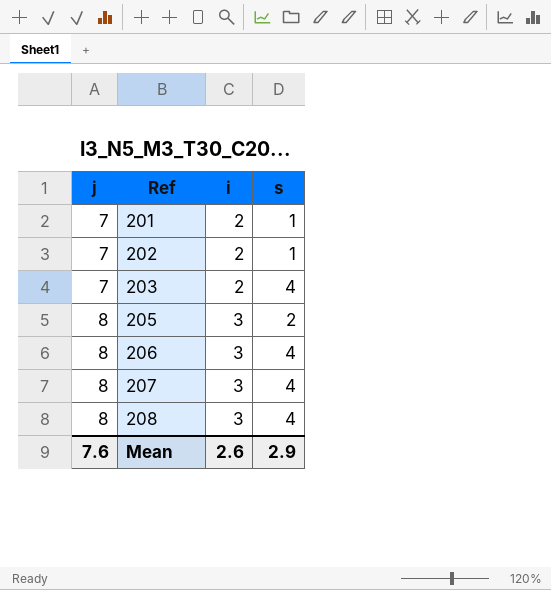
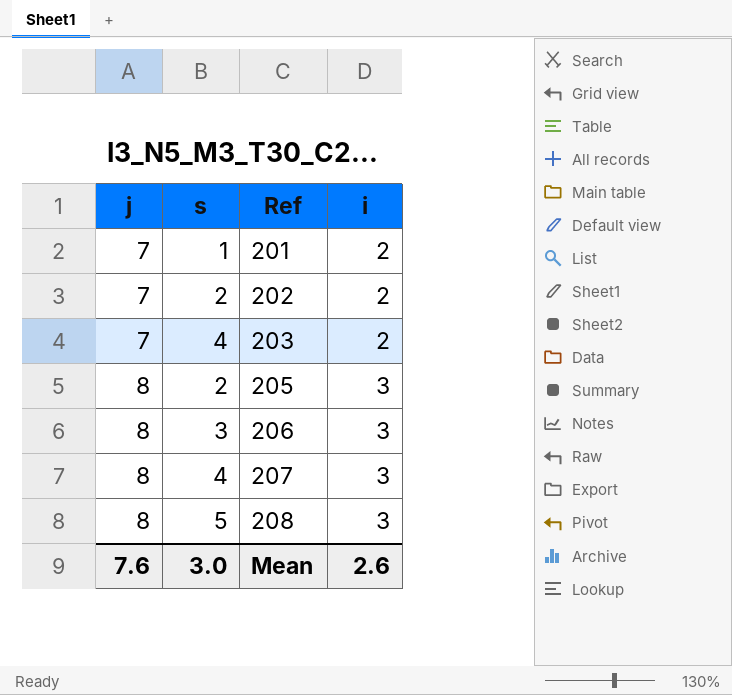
column s | position: 4 -> 2
202 | s: 1 -> 2
206 | s: 4 -> 3
208 | s: 4 -> 5
Mean | s: 2.9 -> 3.0

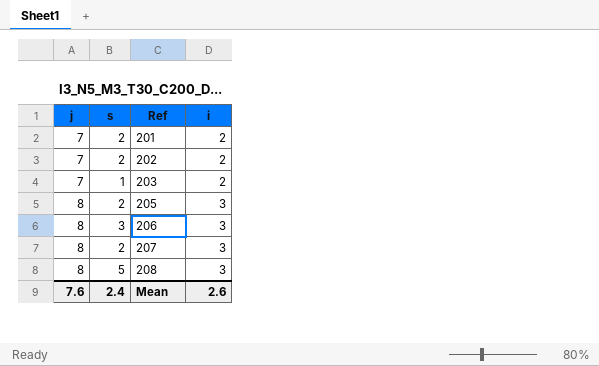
201 | s: 1 -> 2
203 | s: 4 -> 1
207 | s: 4 -> 2
Mean | s: 3.0 -> 2.4

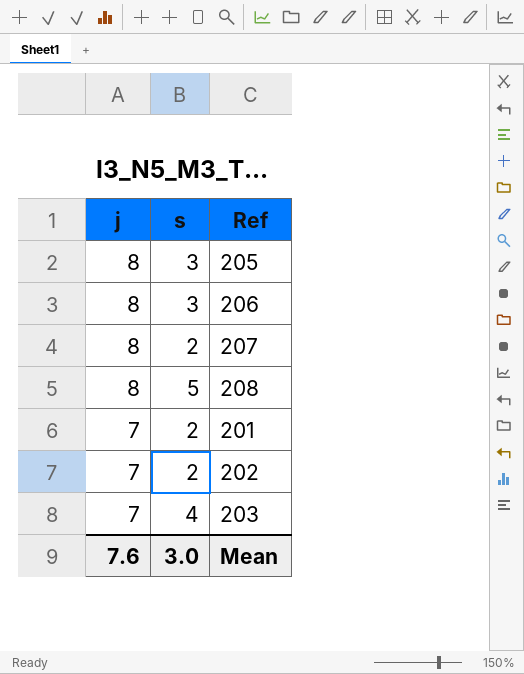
row order: j ascending -> j descending
column i | position: 4 -> none
205 | s: 2 -> 3
203 | s: 1 -> 4
Mean | s: 2.4 -> 3.0

